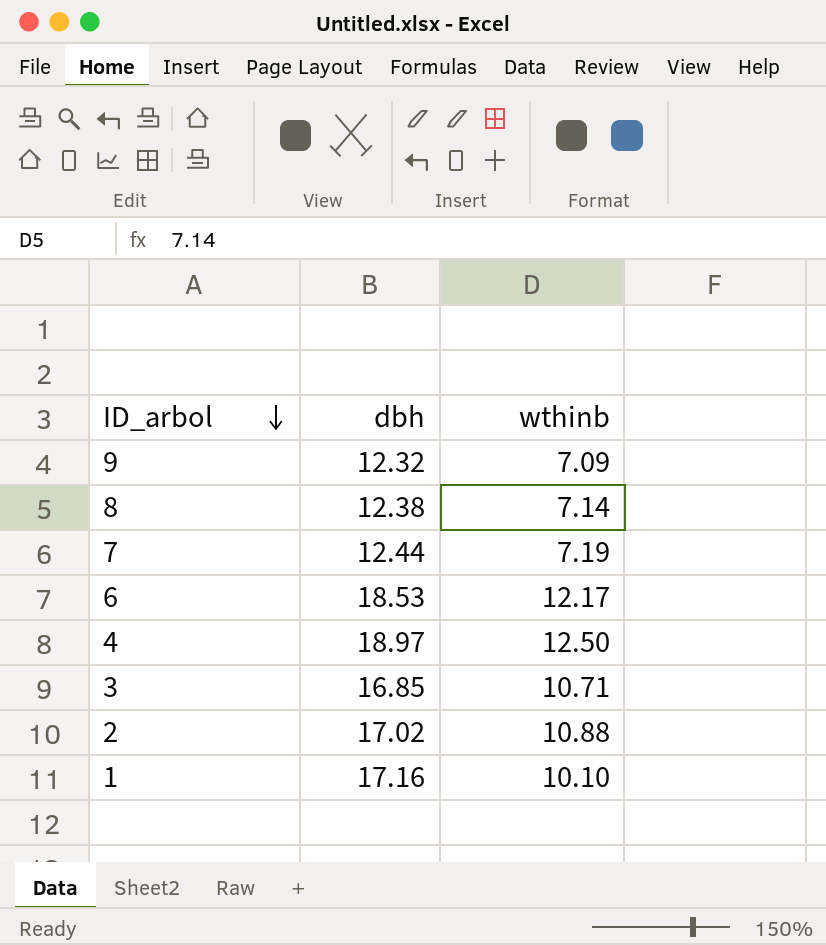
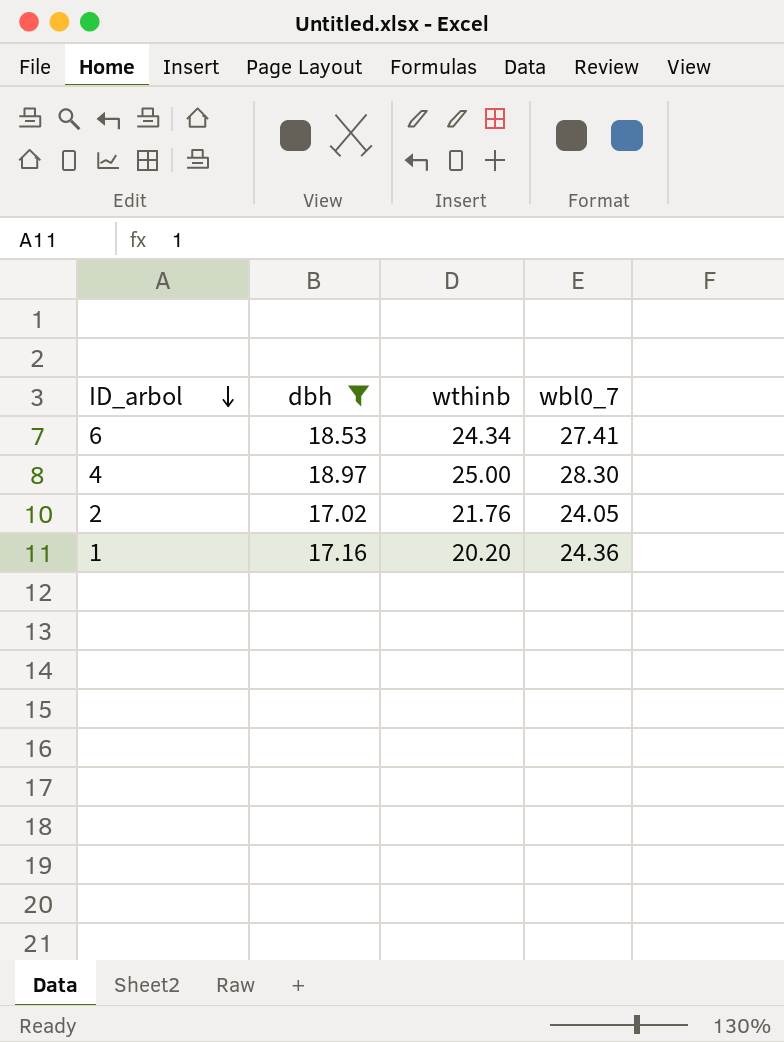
filter: none -> dbh >= 17.02
column wbl0_7 | position: none -> 4
6 | wthinb: 12.17 -> 24.34
4 | wthinb: 12.50 -> 25.00
2 | wthinb: 10.88 -> 21.76
1 | wthinb: 10.10 -> 20.20

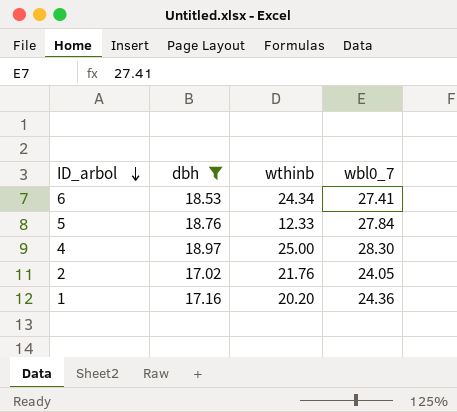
row 5: none -> 18.76 | 12.33 | 27.84

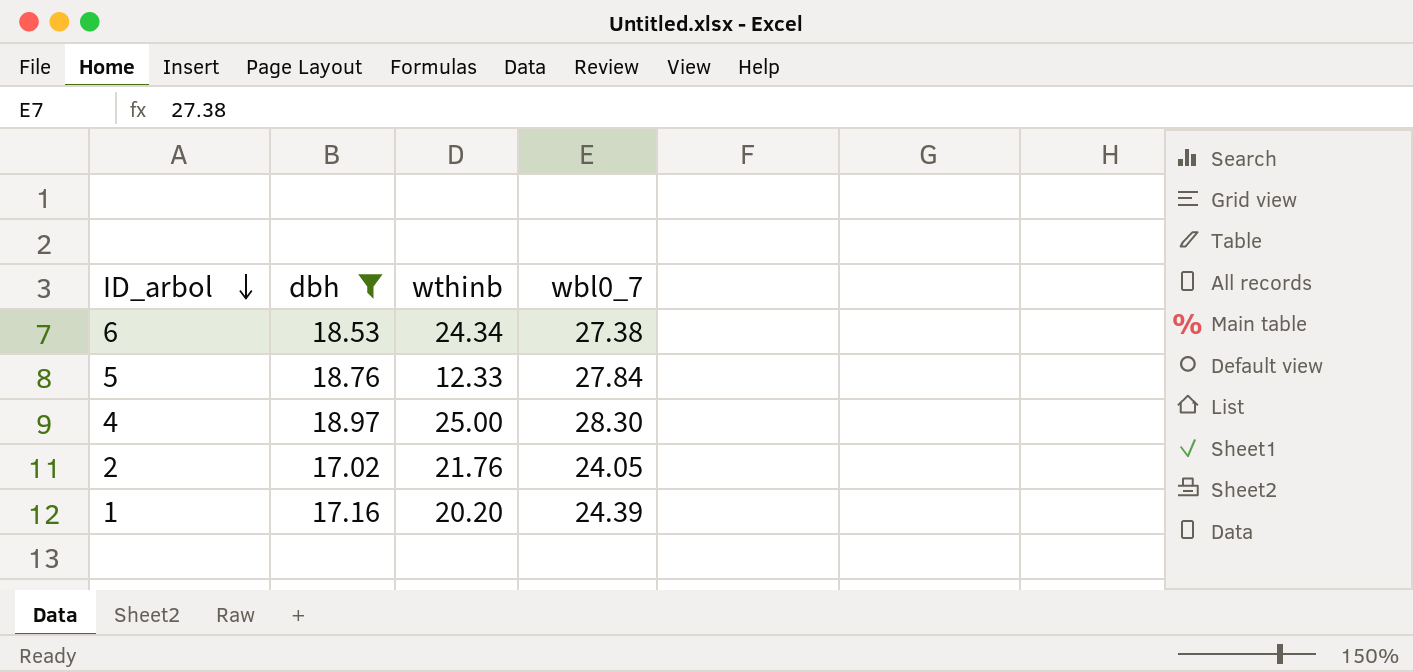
6 | wbl0_7: 27.41 -> 27.38
1 | wbl0_7: 24.36 -> 24.39

